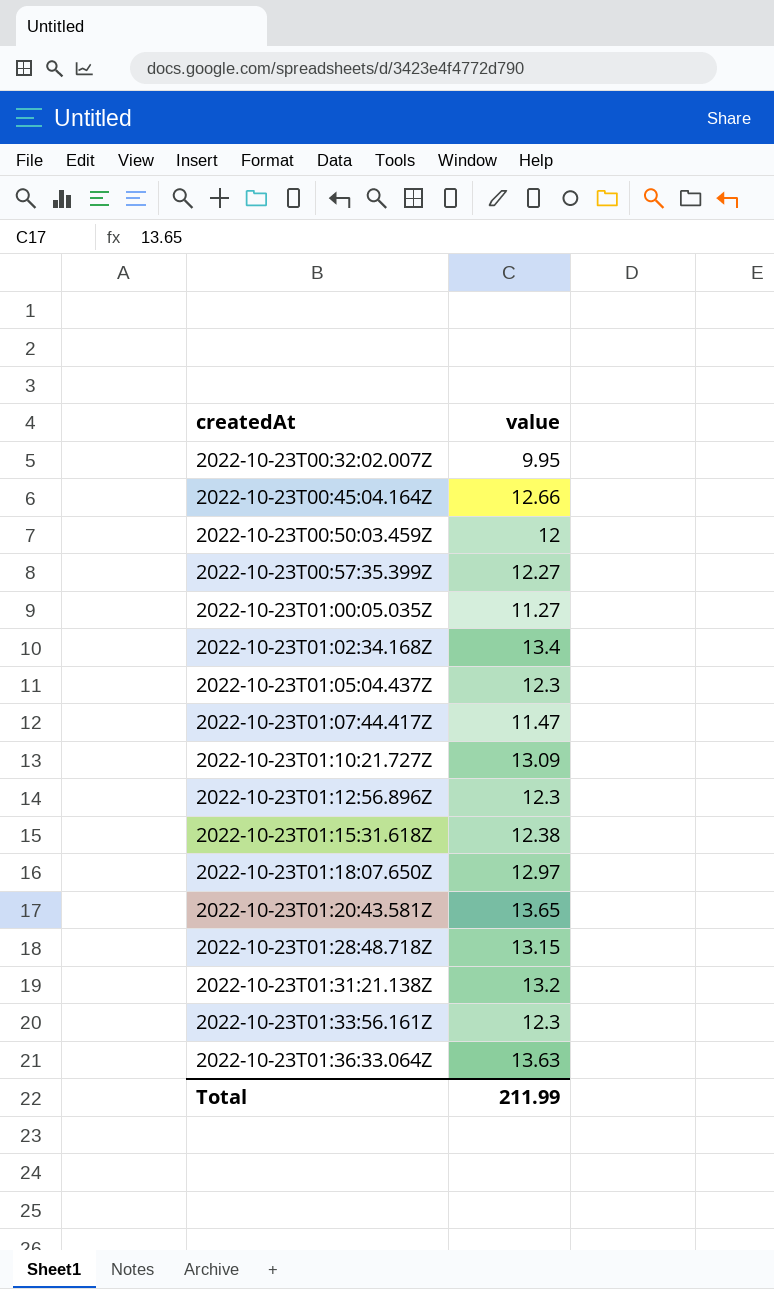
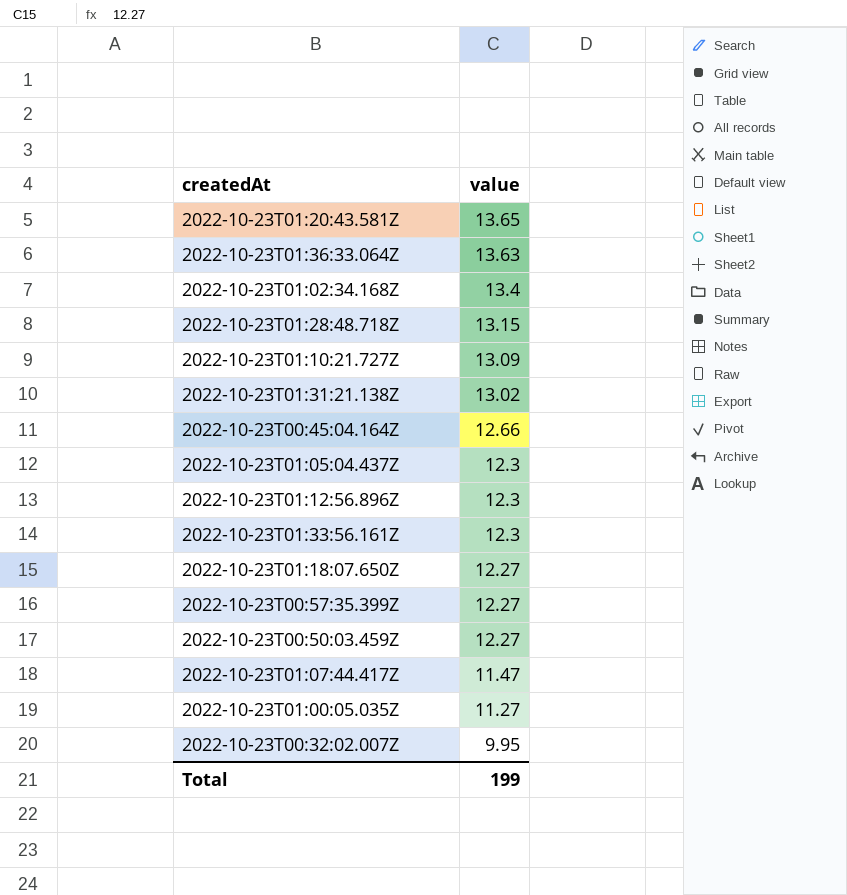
row order: createdAt ascending -> value descending
row 2022-10-23T01:15:31.618Z: 12.38 -> none
2022-10-23T01:31:21.138Z | value: 13.2 -> 13.02
2022-10-23T01:18:07.650Z | value: 12.97 -> 12.27
2022-10-23T00:50:03.459Z | value: 12 -> 12.27
Total | value: 211.99 -> 199

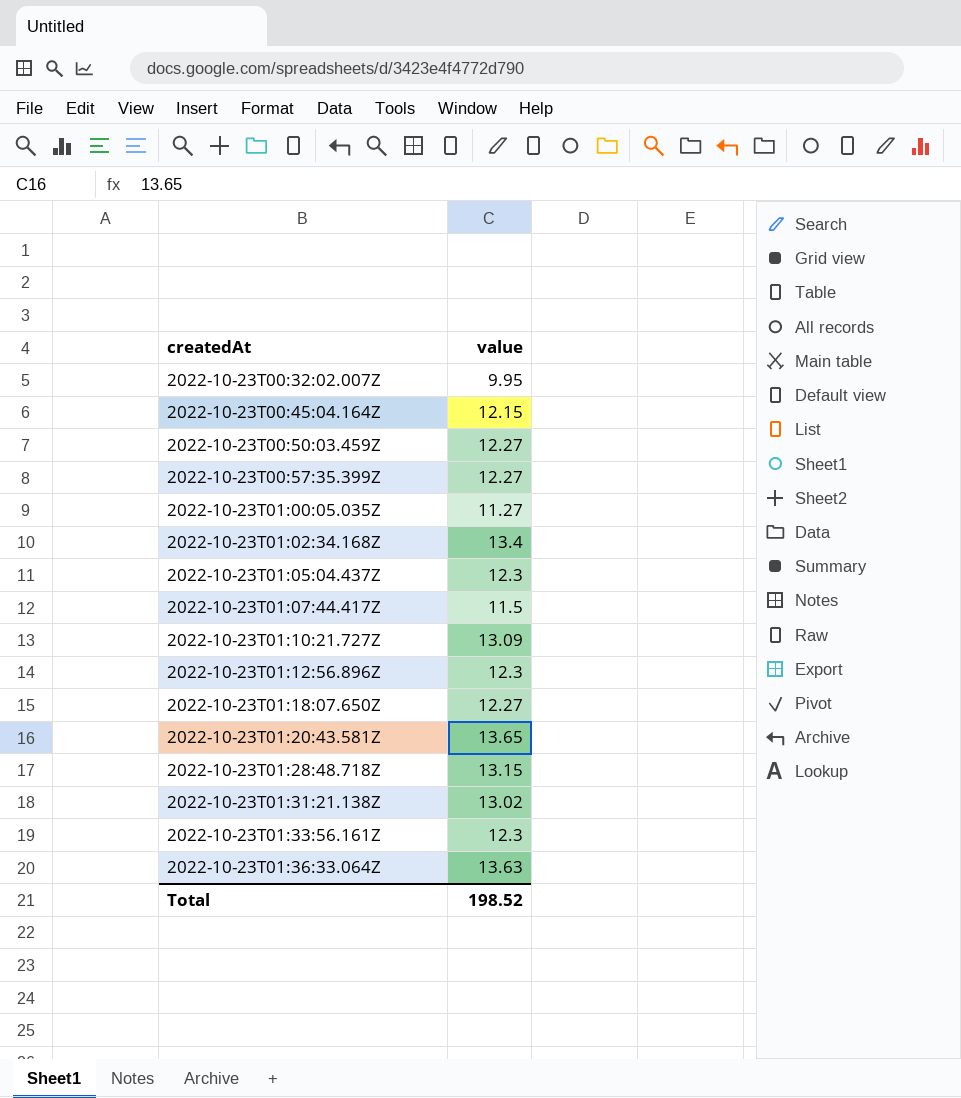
row order: value descending -> createdAt ascending
2022-10-23T00:45:04.164Z | value: 12.66 -> 12.15
2022-10-23T01:07:44.417Z | value: 11.47 -> 11.5
Total | value: 199 -> 198.52

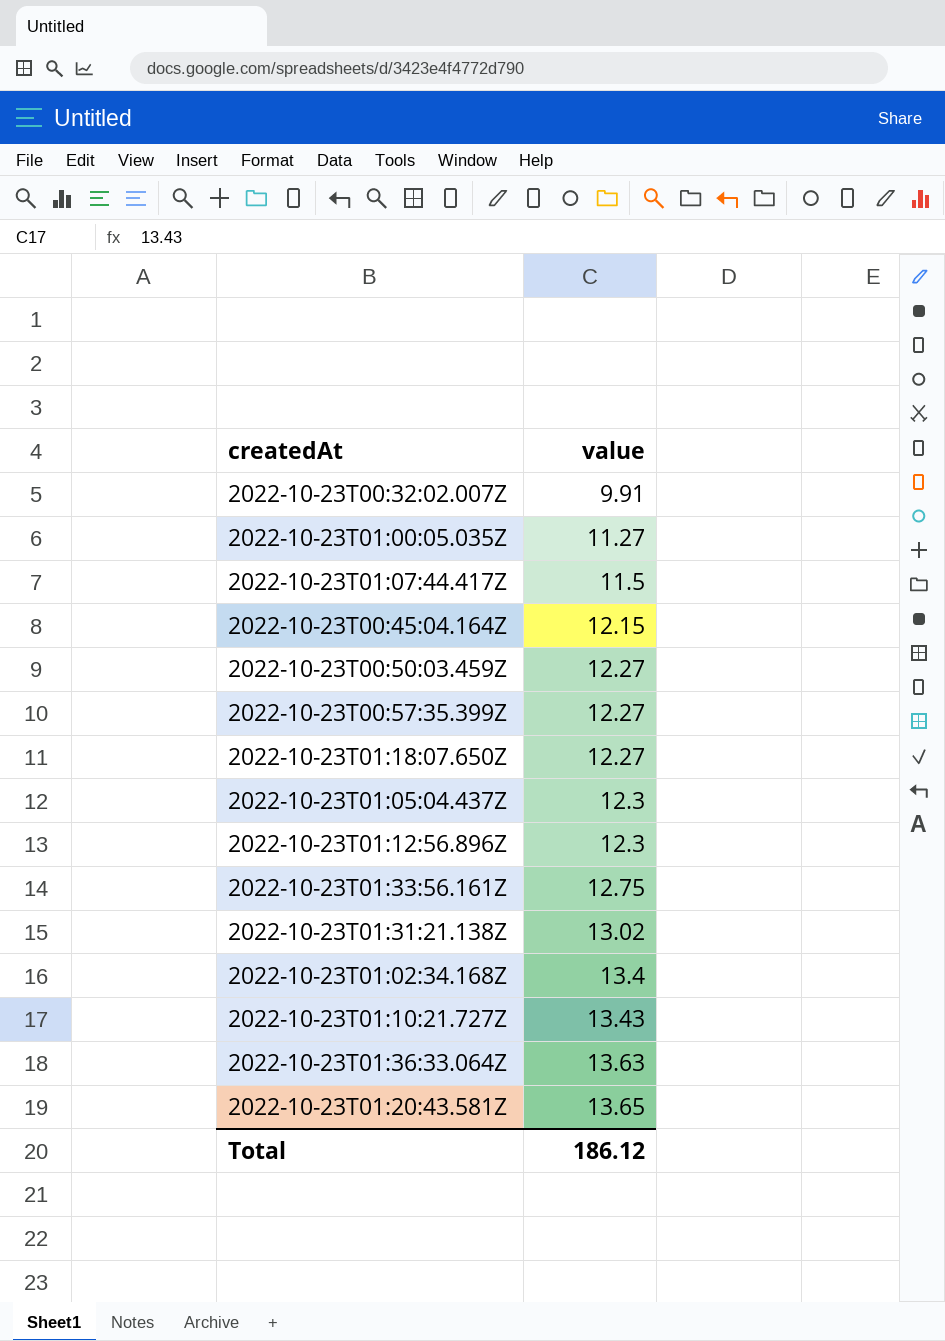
row order: createdAt ascending -> value ascending
row 2022-10-23T01:28:48.718Z: 13.15 -> none
2022-10-23T00:32:02.007Z | value: 9.95 -> 9.91
2022-10-23T01:33:56.161Z | value: 12.3 -> 12.75
2022-10-23T01:10:21.727Z | value: 13.09 -> 13.43
Total | value: 198.52 -> 186.12

